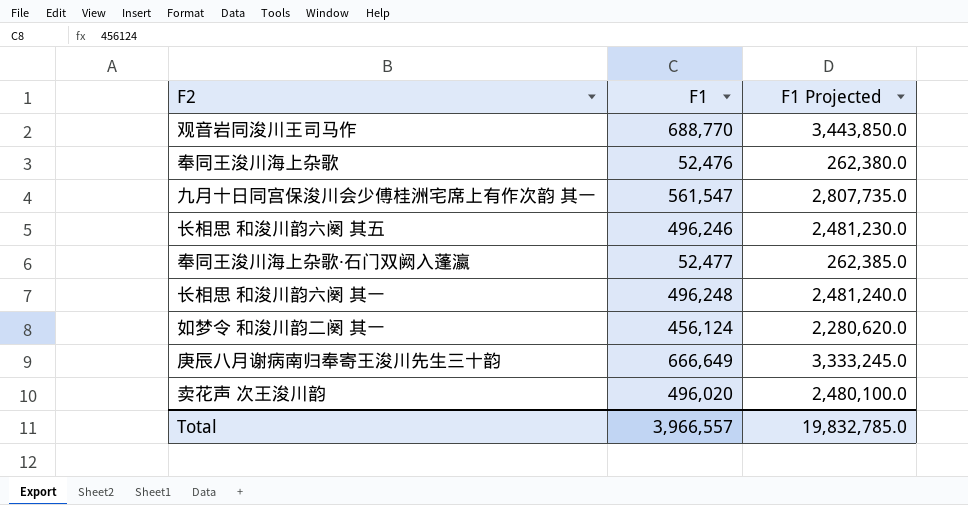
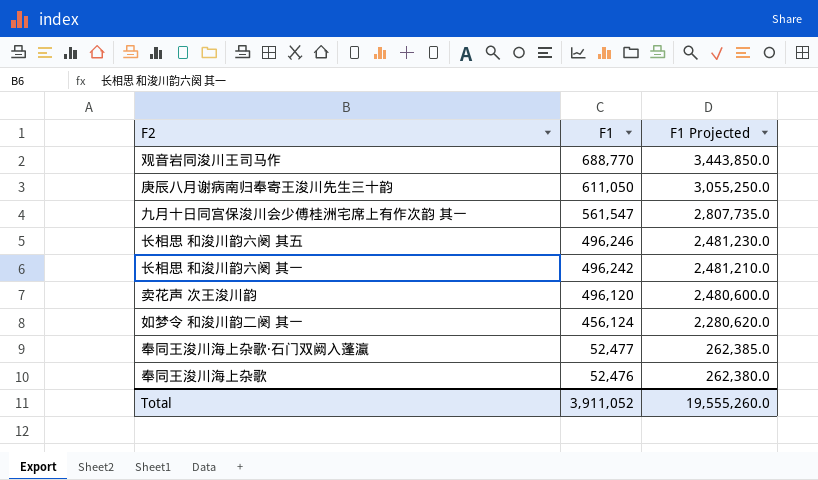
row order: none -> F1 descending
庚辰八月谢病南归奉寄王浚川先生三十韵 | F1: 666,649 -> 611,050
庚辰八月谢病南归奉寄王浚川先生三十韵 | F1 Projected: 3,333,245.0 -> 3,055,250.0
长相思 和浚川韵六阕 其一 | F1: 496,248 -> 496,242
长相思 和浚川韵六阕 其一 | F1 Projected: 2,481,240.0 -> 2,481,210.0
卖花声 次王浚川韵 | F1: 496,020 -> 496,120
卖花声 次王浚川韵 | F1 Projected: 2,480,100.0 -> 2,480,600.0
Total | F1: 3,966,557 -> 3,911,052
Total | F1 Projected: 19,832,785.0 -> 19,555,260.0

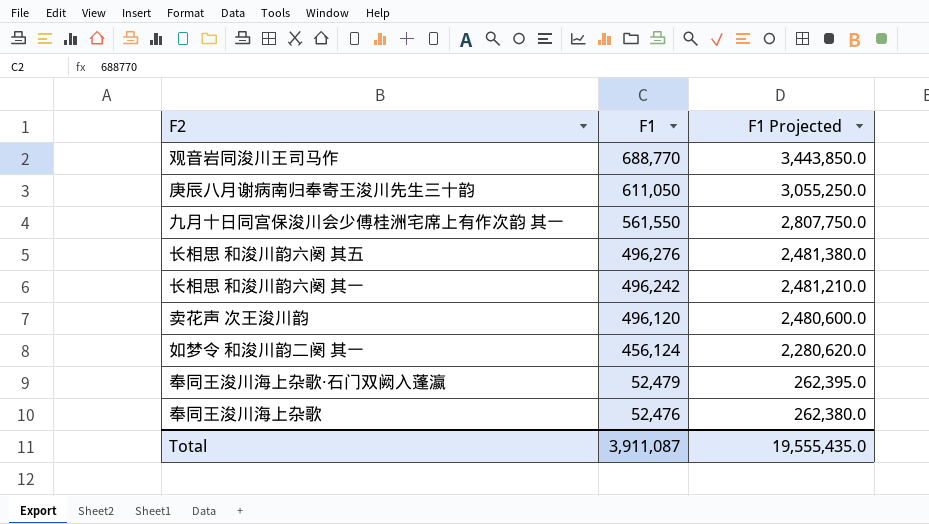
九月十日同宫保浚川会少傅桂洲宅席上有作次韵 其一 | F1: 561,547 -> 561,550
九月十日同宫保浚川会少傅桂洲宅席上有作次韵 其一 | F1 Projected: 2,807,735.0 -> 2,807,750.0
长相思 和浚川韵六阕 其五 | F1: 496,246 -> 496,276
长相思 和浚川韵六阕 其五 | F1 Projected: 2,481,230.0 -> 2,481,380.0
奉同王浚川海上杂歌·石门双阙入蓬瀛 | F1: 52,477 -> 52,479
奉同王浚川海上杂歌·石门双阙入蓬瀛 | F1 Projected: 262,385.0 -> 262,395.0
Total | F1: 3,911,052 -> 3,911,087
Total | F1 Projected: 19,555,260.0 -> 19,555,435.0

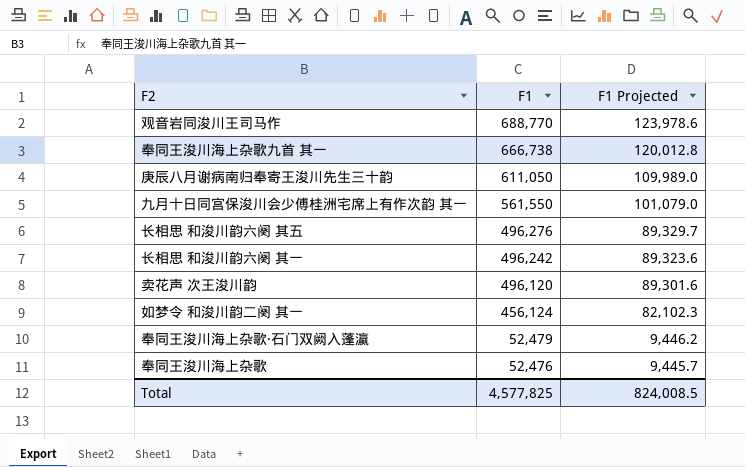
column F1 Projected | formula: [F1] * 5 -> [F1] * 0.18
row 奉同王浚川海上杂歌九首 其一: none -> 666,738 | 120,012.8
Total | F1: 3,911,087 -> 4,577,825
Total | F1 Projected: 19,555,435.0 -> 824,008.5

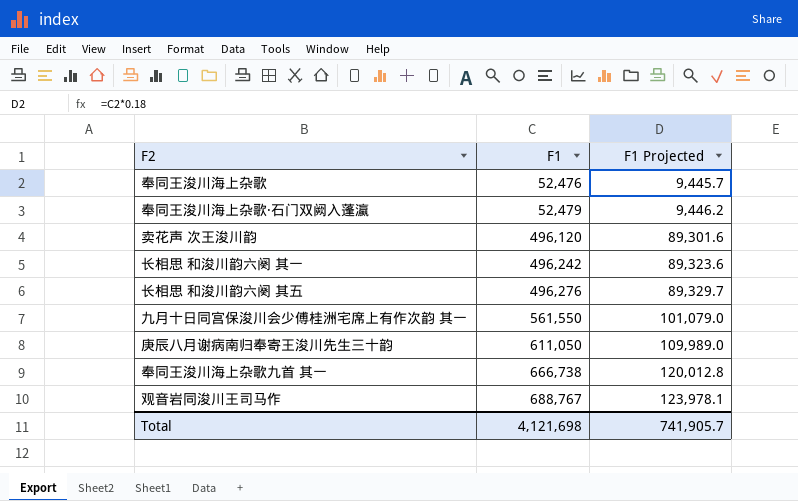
row order: F1 descending -> F1 ascending
row 如梦令 和浚川韵二阕 其一: 456,124 | 82,102.3 -> none
观音岩同浚川王司马作 | F1: 688,770 -> 688,767
观音岩同浚川王司马作 | F1 Projected: 123,978.6 -> 123,978.1
Total | F1: 4,577,825 -> 4,121,698
Total | F1 Projected: 824,008.5 -> 741,905.7

